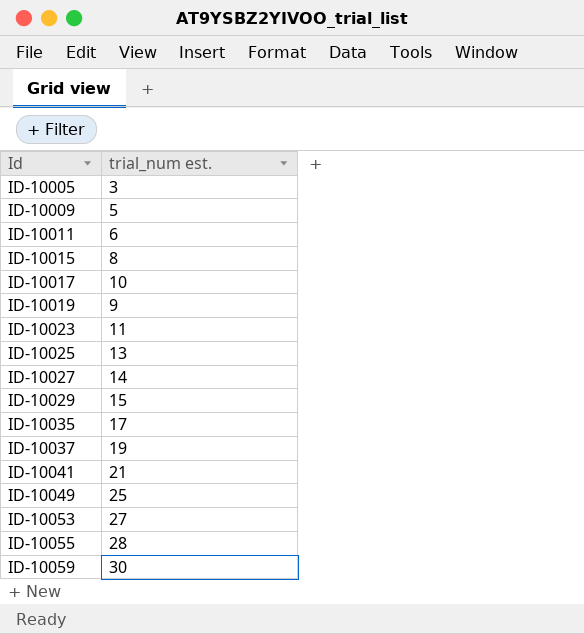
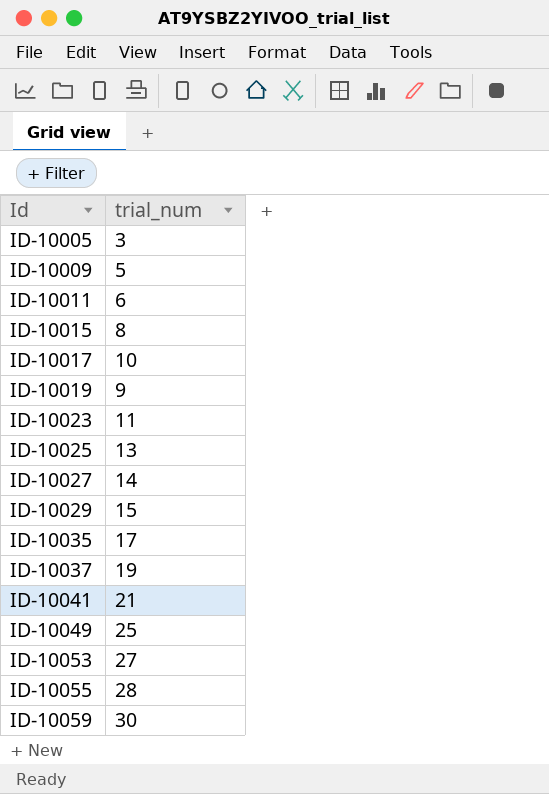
column name: trial_num est. -> trial_num

